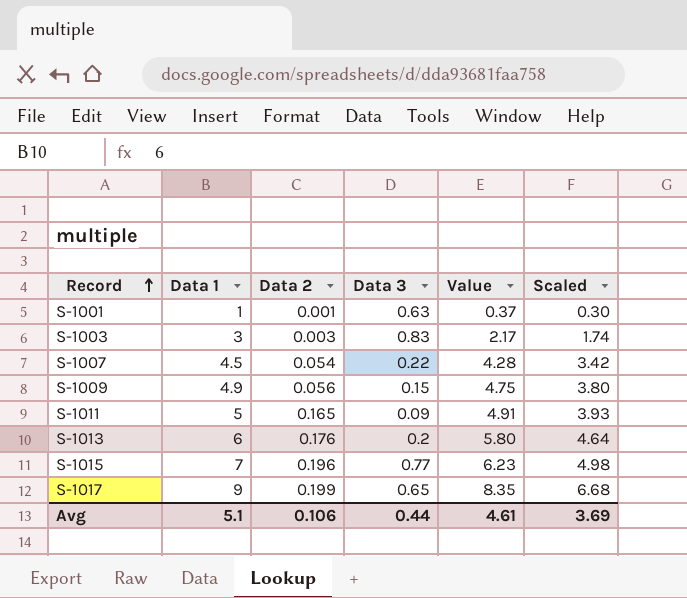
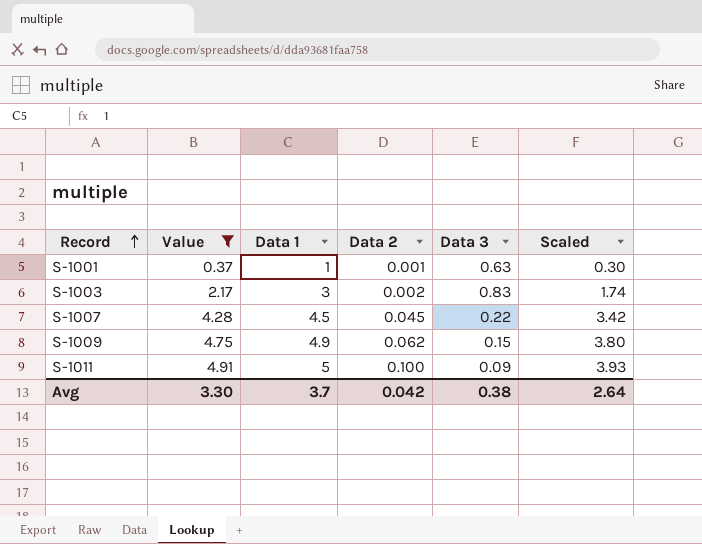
filter: none -> Value <= 4.91
column Value | position: 5 -> 2
S-1003 | Data 2: 0.003 -> 0.002
S-1007 | Data 2: 0.054 -> 0.045
S-1009 | Data 2: 0.056 -> 0.062
S-1011 | Data 2: 0.165 -> 0.100
Avg | Value: 4.61 -> 3.30
Avg | Data 1: 5.1 -> 3.7
Avg | Data 2: 0.106 -> 0.042
Avg | Data 3: 0.44 -> 0.38
Avg | Scaled: 3.69 -> 2.64

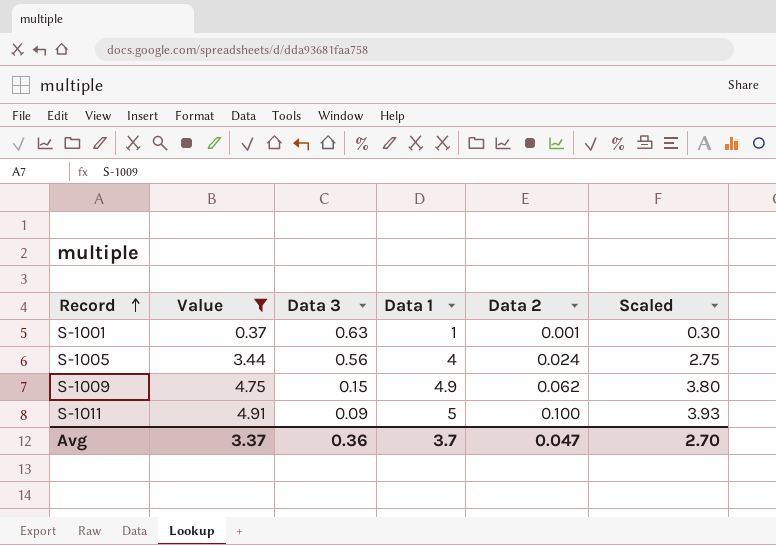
column Data 3 | position: 5 -> 3
row S-1003: 2.17 | 3 | 0.002 | 0.83 | 1.74 -> none
row S-1007: 4.28 | 4.5 | 0.045 | 0.22 | 3.42 -> none
row S-1005: none -> 3.44 | 0.56 | 4 | 0.024 | 2.75
Avg | Value: 3.30 -> 3.37
Avg | Data 3: 0.38 -> 0.36
Avg | Data 2: 0.042 -> 0.047
Avg | Scaled: 2.64 -> 2.70

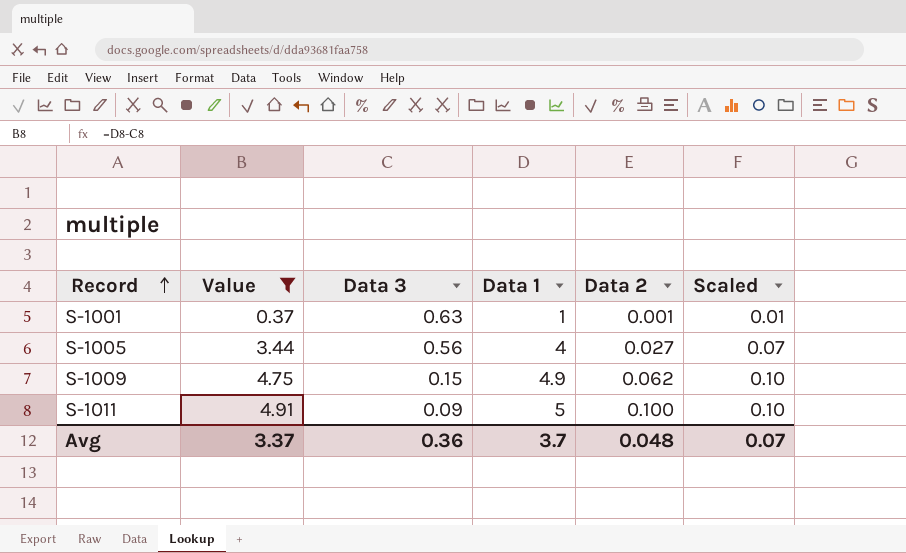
column Scaled | formula: [Value] * 0.8 -> [Value] * 0.02
S-1005 | Data 2: 0.024 -> 0.027
Avg | Data 2: 0.047 -> 0.048
Avg | Scaled: 2.70 -> 0.07

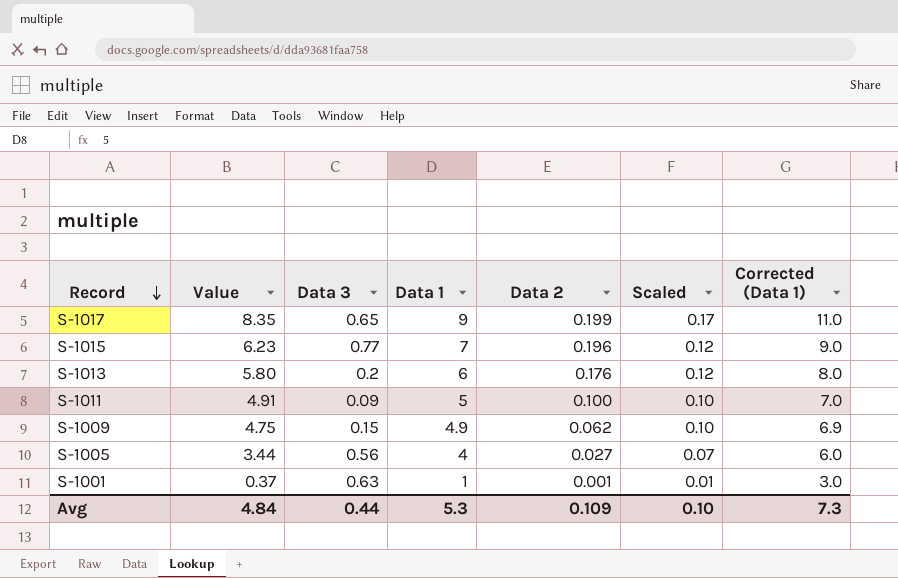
filter: Value <= 4.91 -> none
row order: Record ascending -> Record descending
column Corrected (Data 1) | formula: none -> [Data 1] + 2
Avg | Value: 3.37 -> 4.84
Avg | Data 3: 0.36 -> 0.44
Avg | Data 1: 3.7 -> 5.3
Avg | Data 2: 0.048 -> 0.109
Avg | Scaled: 0.07 -> 0.10

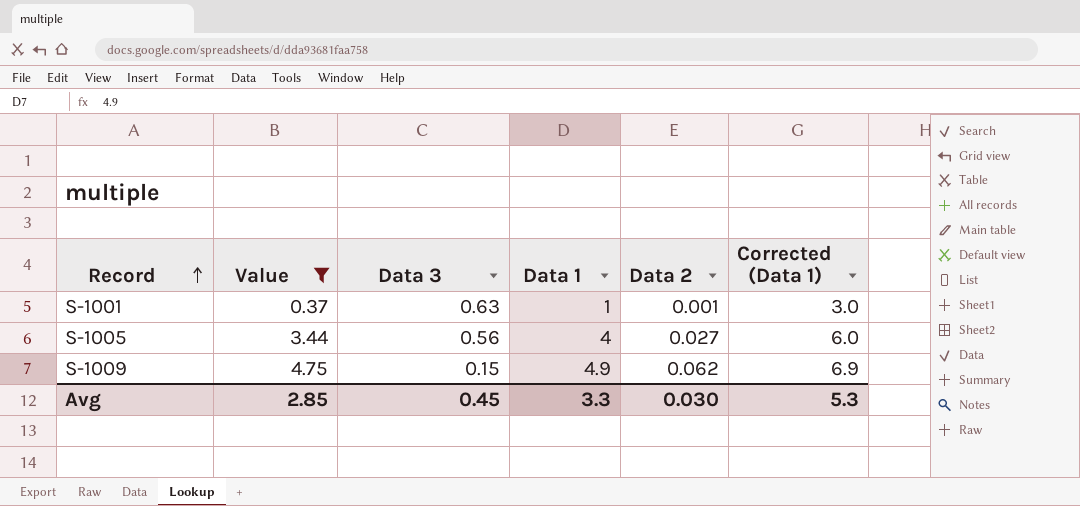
filter: none -> Value <= 4.75
row order: Record descending -> Record ascending
column Scaled | formula: [Value] * 0.02 -> none
Avg | Value: 4.84 -> 2.85
Avg | Data 3: 0.44 -> 0.45
Avg | Data 1: 5.3 -> 3.3
Avg | Data 2: 0.109 -> 0.030
Avg | Corrected (Data 1): 7.3 -> 5.3

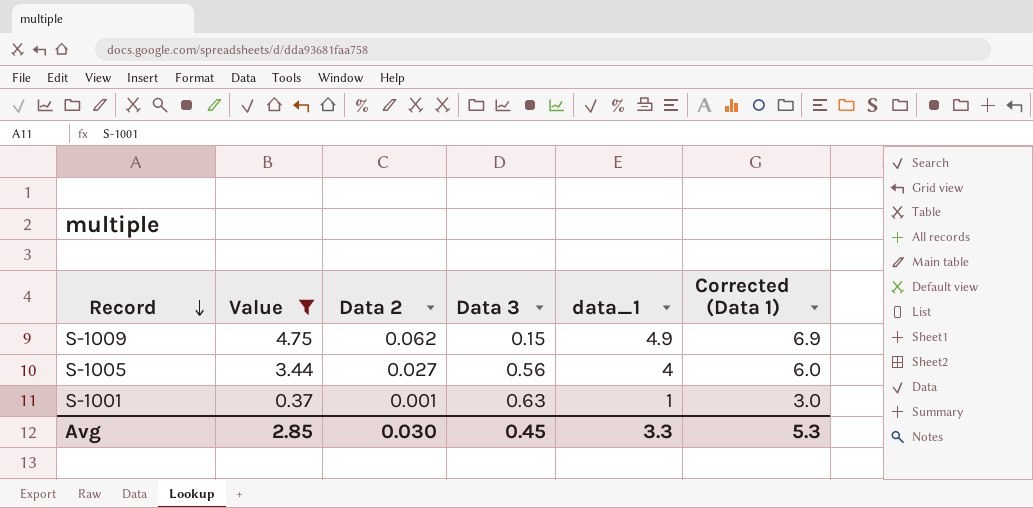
row order: Record ascending -> Record descending
column Data 2 | position: 5 -> 3
column name: Data 1 -> data_1

